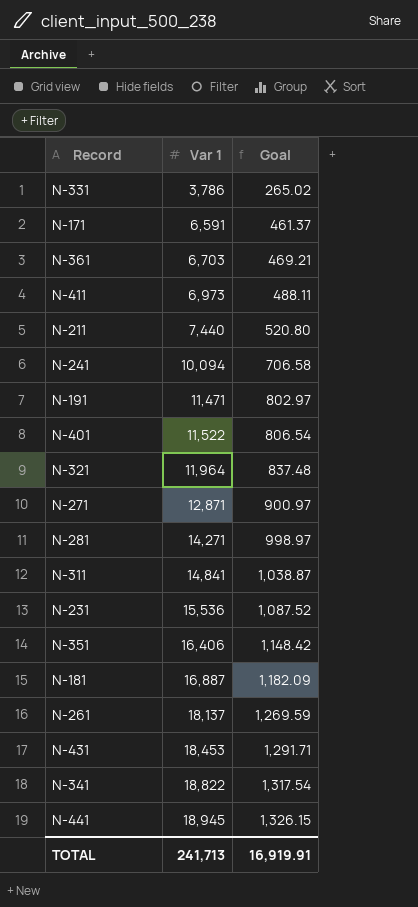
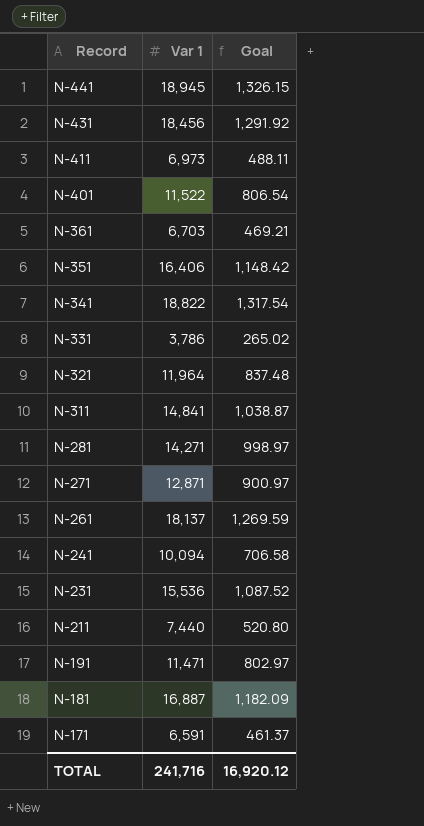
row order: Var 1 ascending -> Record descending
N-431 | Var 1: 18,453 -> 18,456
N-431 | Goal: 1,291.71 -> 1,291.92
TOTAL | Var 1: 241,713 -> 241,716
TOTAL | Goal: 16,919.91 -> 16,920.12

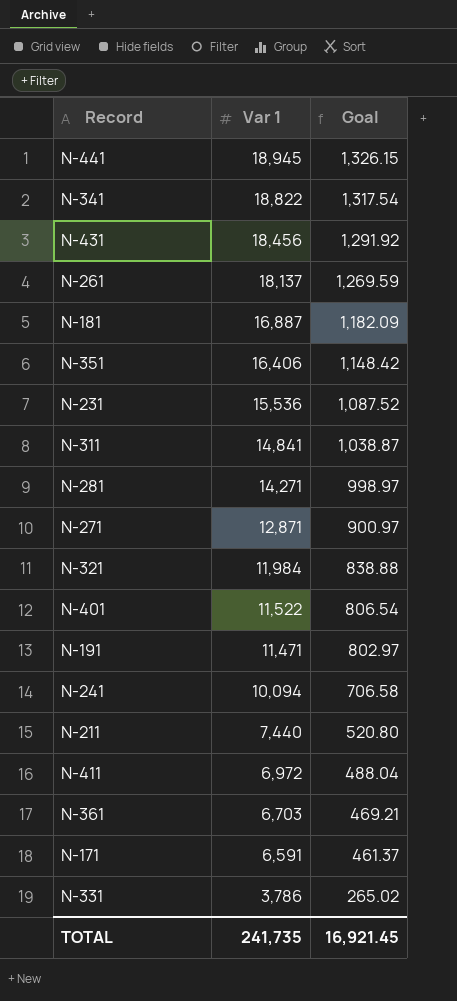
row order: Record descending -> Var 1 descending
N-321 | Var 1: 11,964 -> 11,984
N-321 | Goal: 837.48 -> 838.88
N-411 | Var 1: 6,973 -> 6,972
N-411 | Goal: 488.11 -> 488.04
TOTAL | Var 1: 241,716 -> 241,735
TOTAL | Goal: 16,920.12 -> 16,921.45

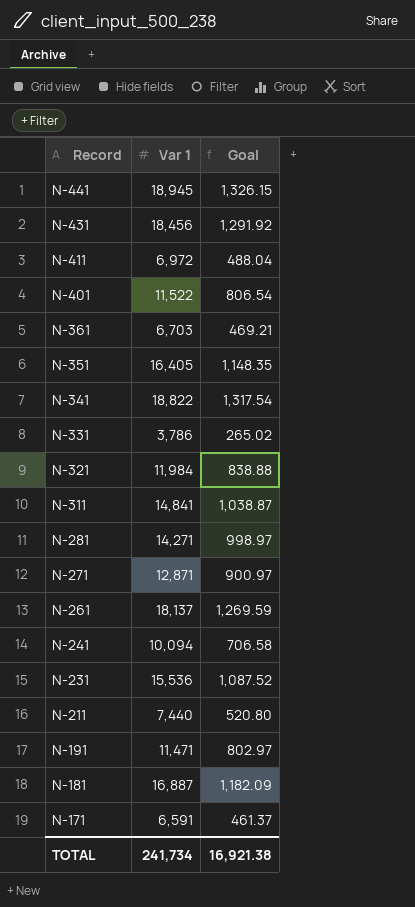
row order: Var 1 descending -> Record descending
N-351 | Var 1: 16,406 -> 16,405
N-351 | Goal: 1,148.42 -> 1,148.35
TOTAL | Var 1: 241,735 -> 241,734
TOTAL | Goal: 16,921.45 -> 16,921.38

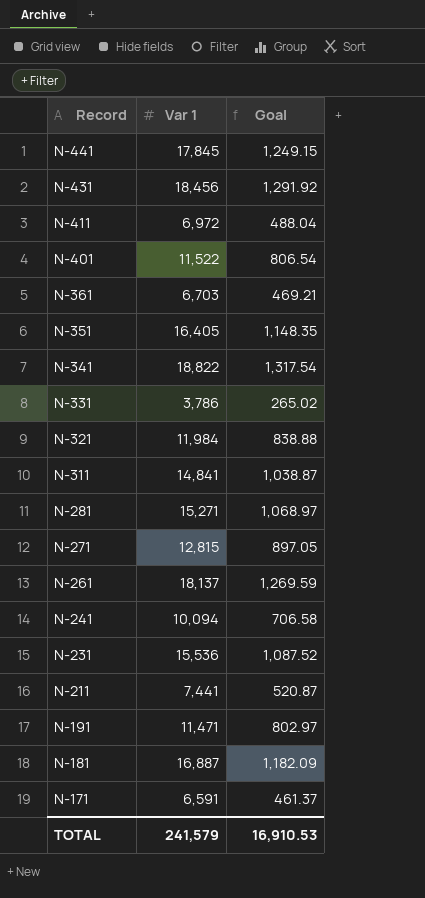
N-441 | Var 1: 18,945 -> 17,845
N-441 | Goal: 1,326.15 -> 1,249.15
N-281 | Var 1: 14,271 -> 15,271
N-281 | Goal: 998.97 -> 1,068.97
N-271 | Var 1: 12,871 -> 12,815
N-271 | Goal: 900.97 -> 897.05
N-211 | Var 1: 7,440 -> 7,441
N-211 | Goal: 520.80 -> 520.87
TOTAL | Var 1: 241,734 -> 241,579
TOTAL | Goal: 16,921.38 -> 16,910.53

